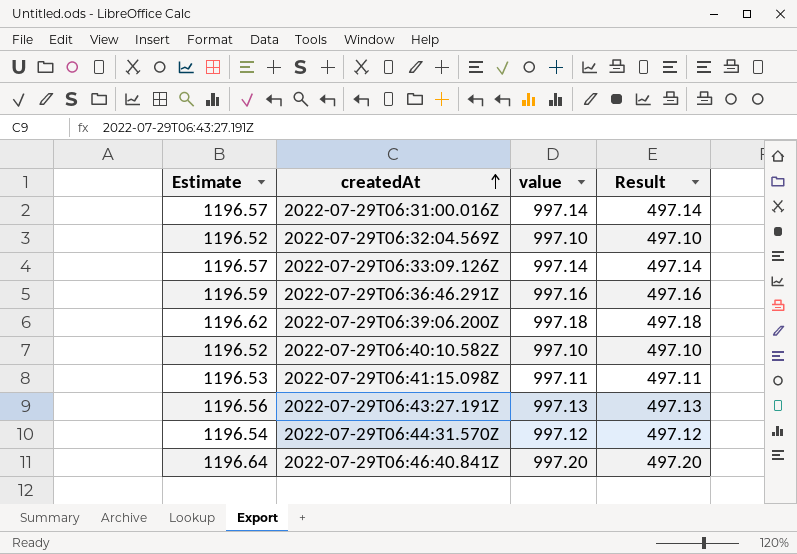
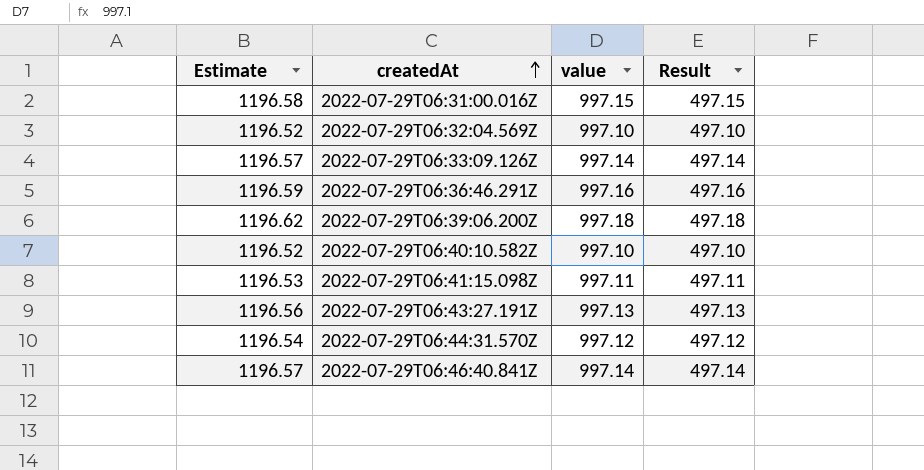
2022-07-29T06:31:00.016Z | Estimate: 1196.57 -> 1196.58
2022-07-29T06:31:00.016Z | value: 997.14 -> 997.15
2022-07-29T06:31:00.016Z | Result: 497.14 -> 497.15
2022-07-29T06:46:40.841Z | Estimate: 1196.64 -> 1196.57
2022-07-29T06:46:40.841Z | value: 997.20 -> 997.14
2022-07-29T06:46:40.841Z | Result: 497.20 -> 497.14

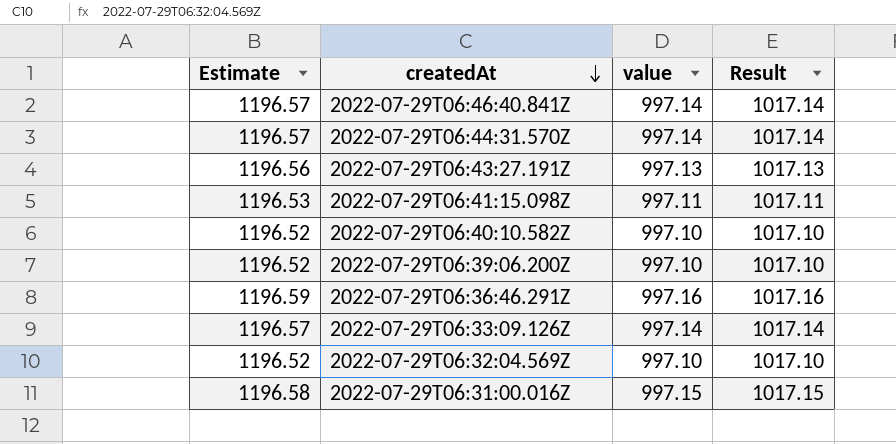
row order: createdAt ascending -> createdAt descending
column Result | formula: [value] - 500 -> [value] + 20
2022-07-29T06:44:31.570Z | Estimate: 1196.54 -> 1196.57
2022-07-29T06:44:31.570Z | value: 997.12 -> 997.14
2022-07-29T06:39:06.200Z | Estimate: 1196.62 -> 1196.52
2022-07-29T06:39:06.200Z | value: 997.18 -> 997.10

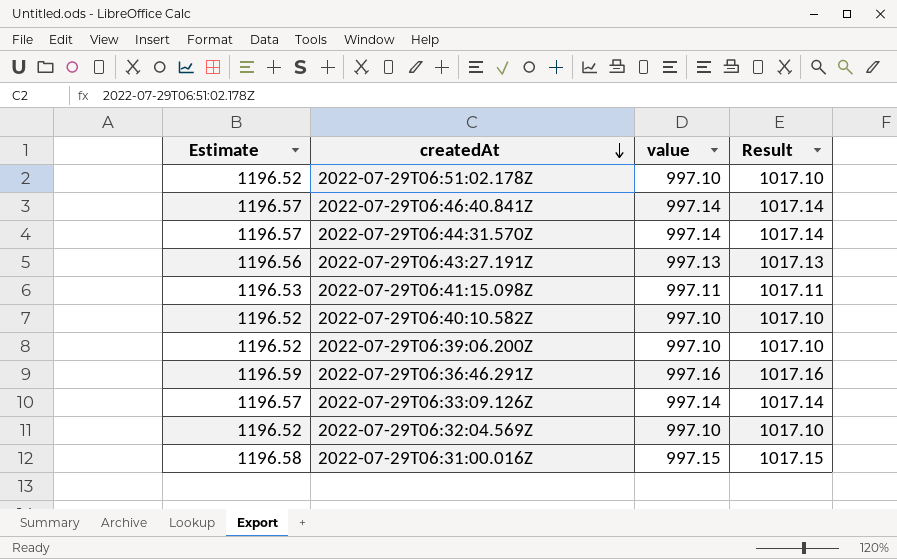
row 2022-07-29T06:51:02.178Z: none -> 1196.52 | 997.10 | 1017.10

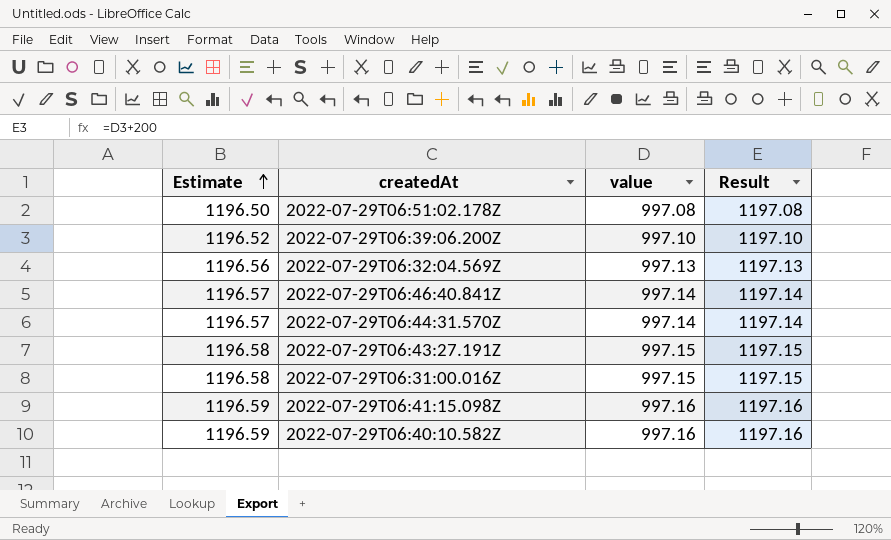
row order: createdAt descending -> Estimate ascending
column Result | formula: [value] + 20 -> [value] + 200
row 2022-07-29T06:36:46.291Z: 1196.59 | 997.16 | 1017.16 -> none
row 2022-07-29T06:33:09.126Z: 1196.57 | 997.14 | 1017.14 -> none
2022-07-29T06:51:02.178Z | Estimate: 1196.52 -> 1196.50
2022-07-29T06:51:02.178Z | value: 997.10 -> 997.08
2022-07-29T06:32:04.569Z | Estimate: 1196.52 -> 1196.56
2022-07-29T06:32:04.569Z | value: 997.10 -> 997.13
2022-07-29T06:43:27.191Z | Estimate: 1196.56 -> 1196.58
2022-07-29T06:43:27.191Z | value: 997.13 -> 997.15
2022-07-29T06:41:15.098Z | Estimate: 1196.53 -> 1196.59
2022-07-29T06:41:15.098Z | value: 997.11 -> 997.16
2022-07-29T06:40:10.582Z | Estimate: 1196.52 -> 1196.59
2022-07-29T06:40:10.582Z | value: 997.10 -> 997.16

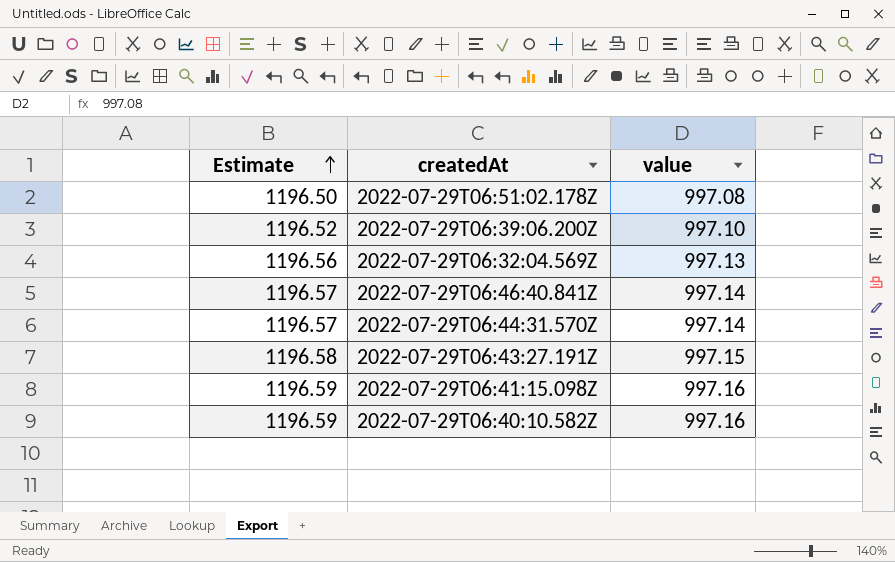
column Result | formula: [value] + 200 -> none
row 2022-07-29T06:31:00.016Z: 1196.58 | 997.15 | 1197.15 -> none

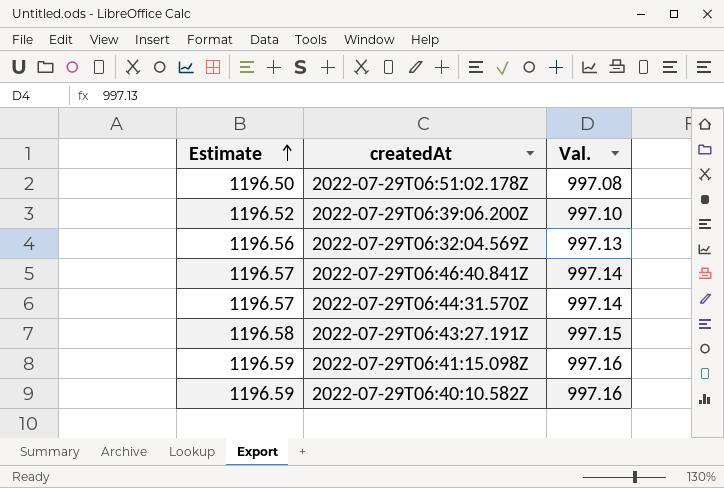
column name: value -> Val.

